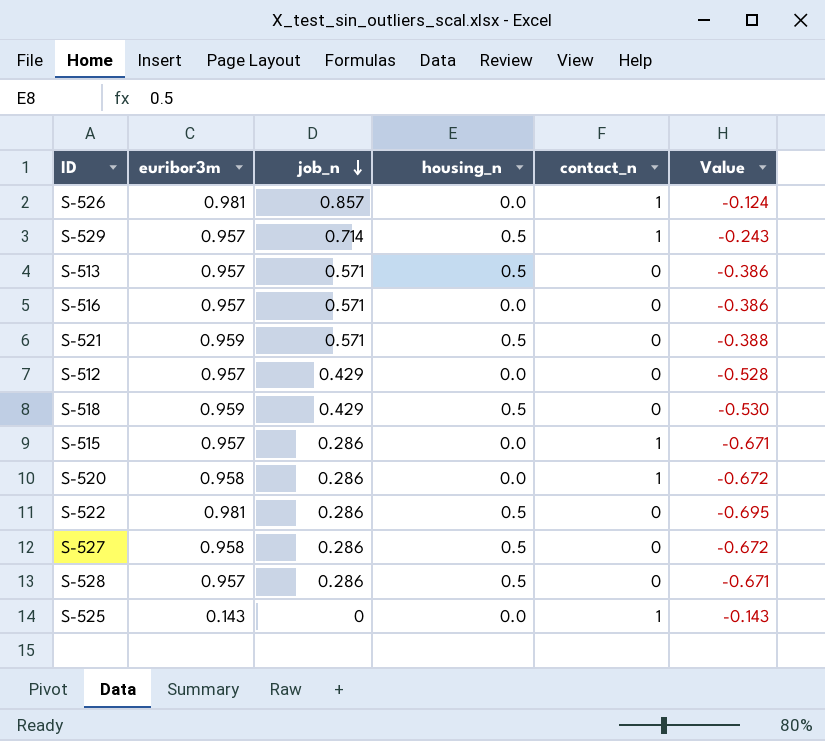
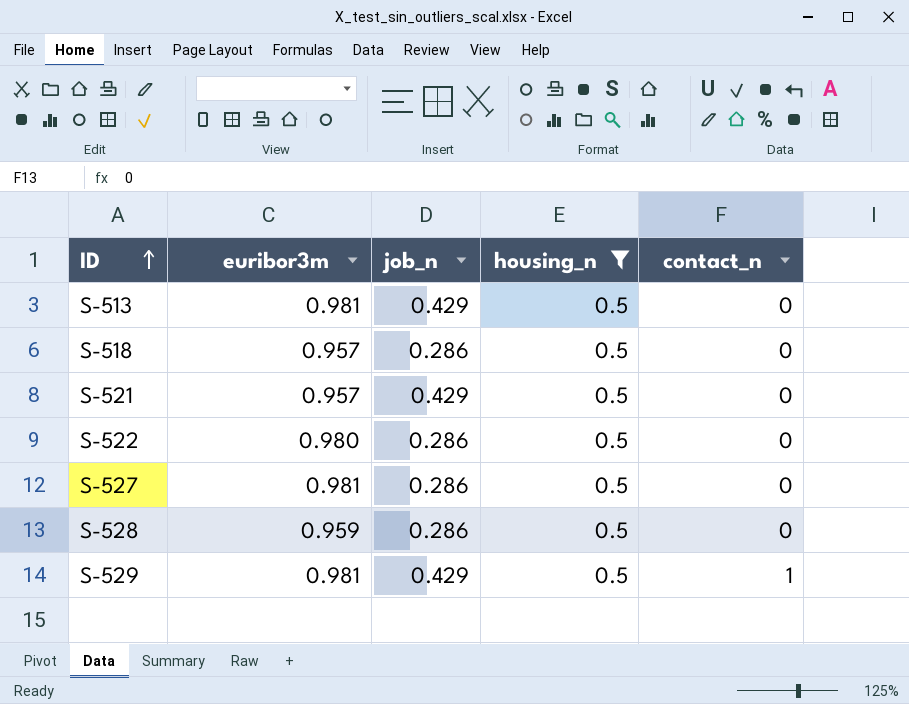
filter: none -> housing_n = 0.5
row order: job_n descending -> ID ascending
column Value | formula: [job_n] - [euribor3m] -> none
S-513 | euribor3m: 0.957 -> 0.981
S-513 | job_n: 0.571 -> 0.429
S-518 | euribor3m: 0.959 -> 0.957
S-518 | job_n: 0.429 -> 0.286
S-521 | euribor3m: 0.959 -> 0.957
S-521 | job_n: 0.571 -> 0.429
S-522 | euribor3m: 0.981 -> 0.980
S-527 | euribor3m: 0.958 -> 0.981
S-528 | euribor3m: 0.957 -> 0.959
S-529 | euribor3m: 0.957 -> 0.981
S-529 | job_n: 0.714 -> 0.429

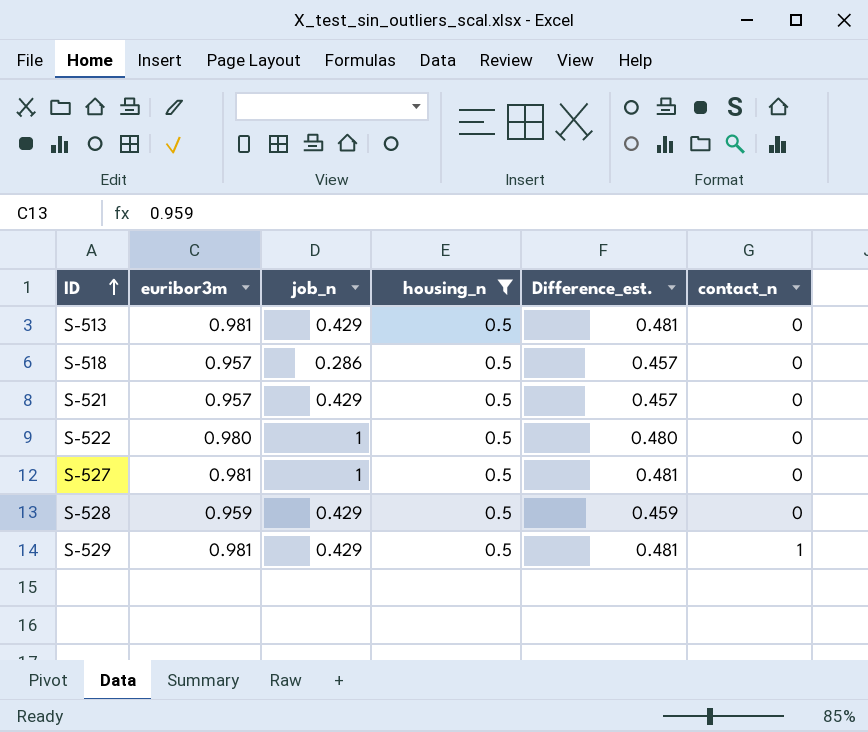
column Difference_est. | formula: none -> [euribor3m] - [housing_n]
S-522 | job_n: 0.286 -> 1
S-527 | job_n: 0.286 -> 1
S-528 | job_n: 0.286 -> 0.429

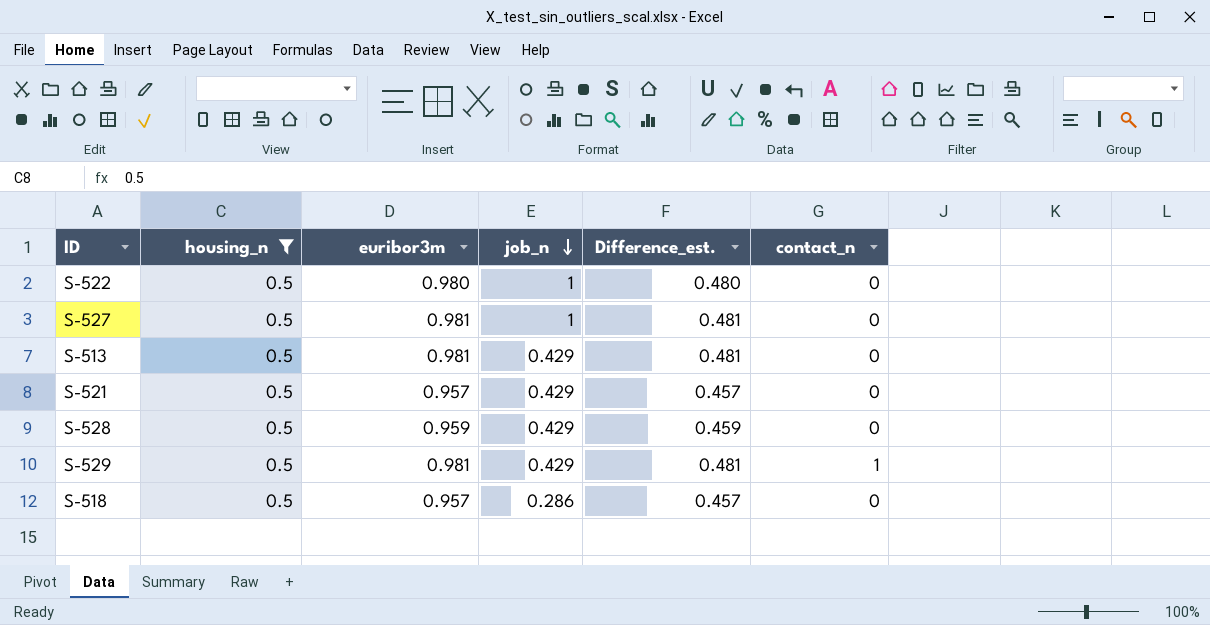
row order: ID ascending -> job_n descending
column housing_n | position: 4 -> 2

